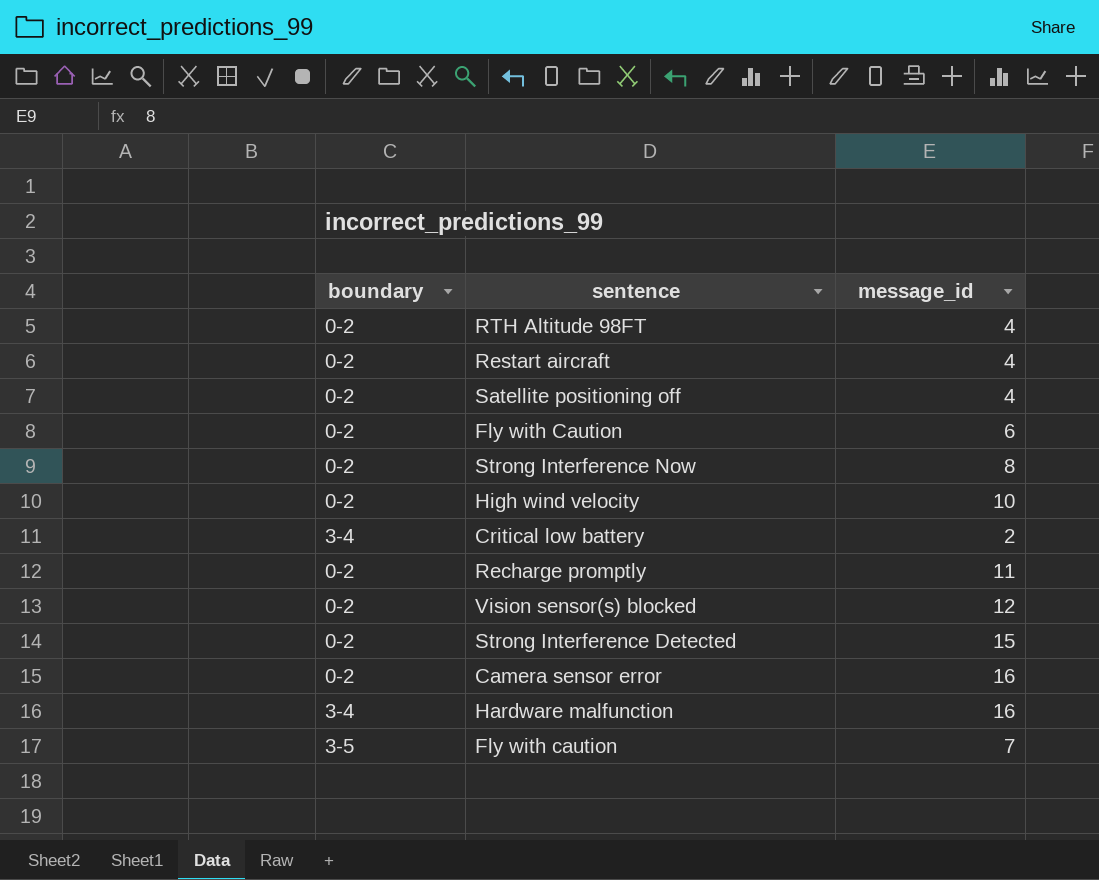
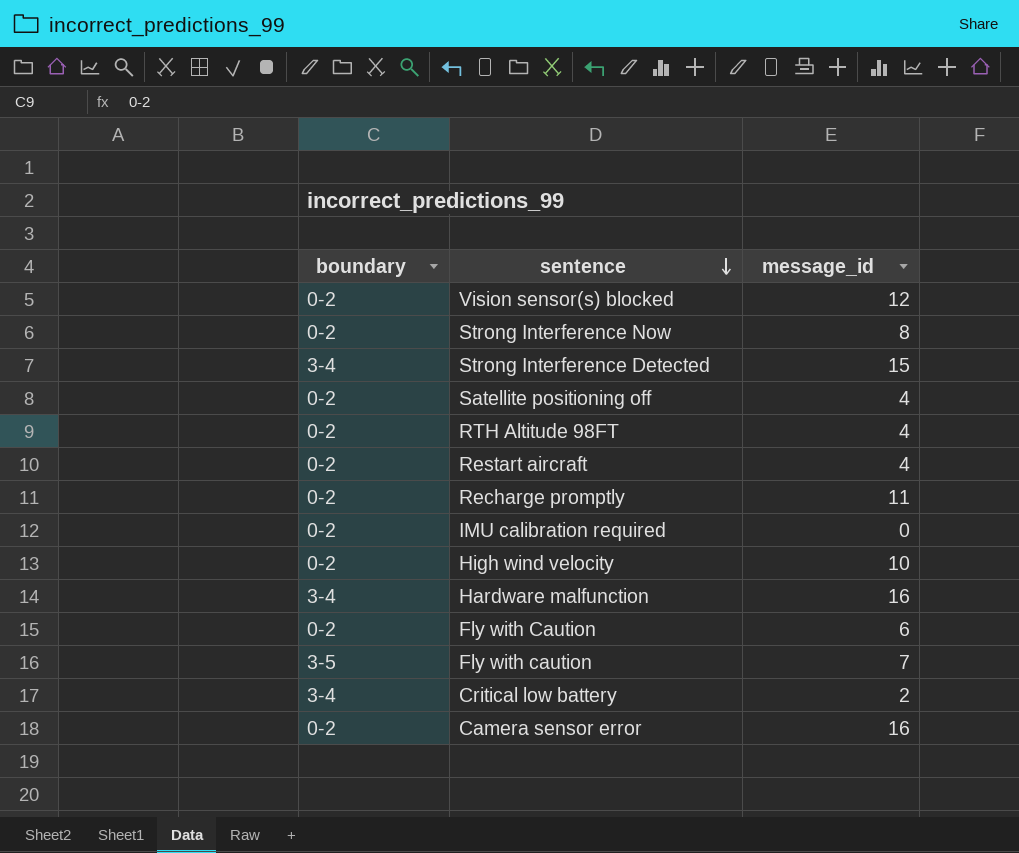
row order: none -> sentence descending
Strong Interference Detected | boundary: 0-2 -> 3-4
row IMU calibration required: none -> 0-2 | 0

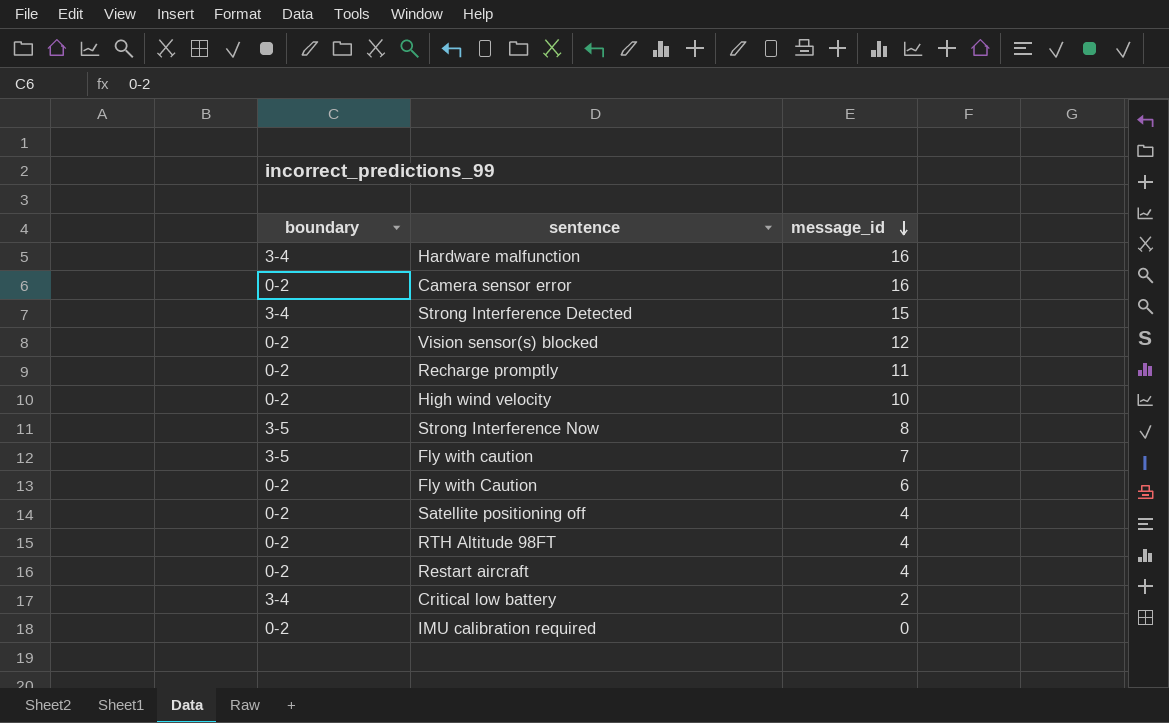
row order: sentence descending -> message_id descending
Strong Interference Now | boundary: 0-2 -> 3-5

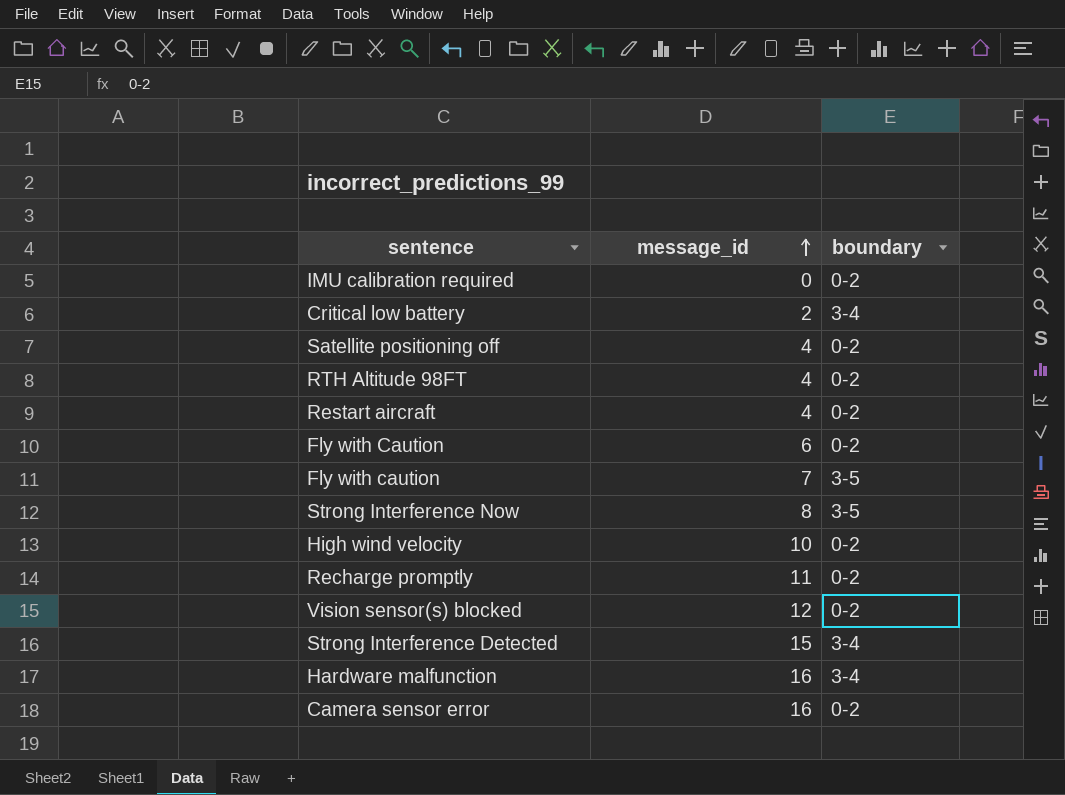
row order: message_id descending -> message_id ascending
column boundary | position: 1 -> 3

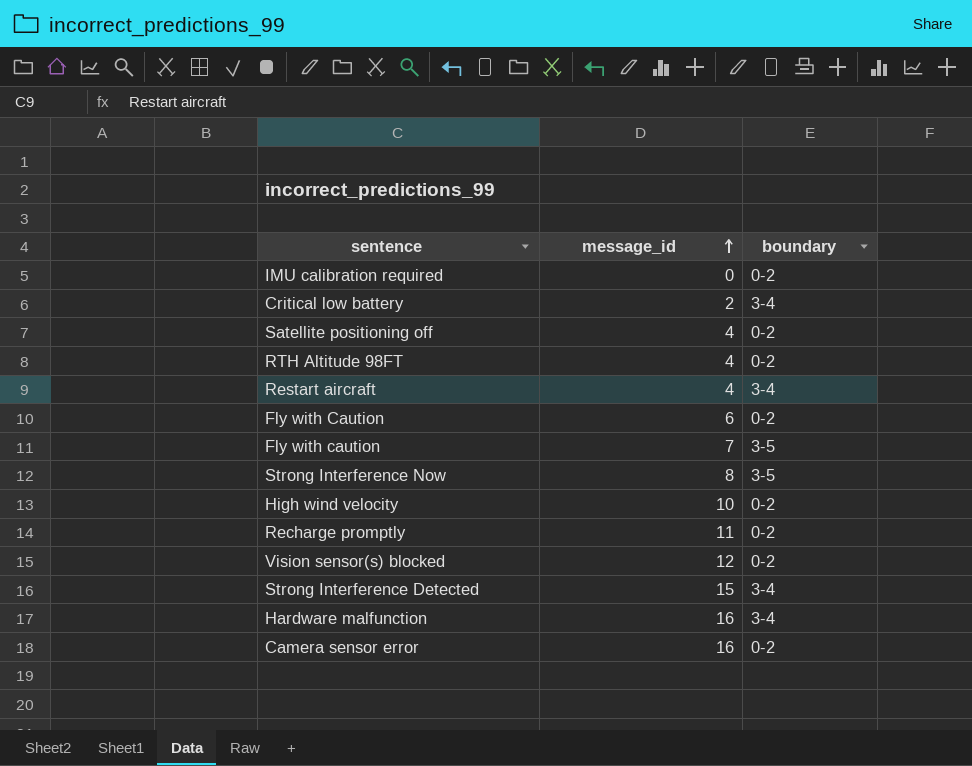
Restart aircraft | boundary: 0-2 -> 3-4

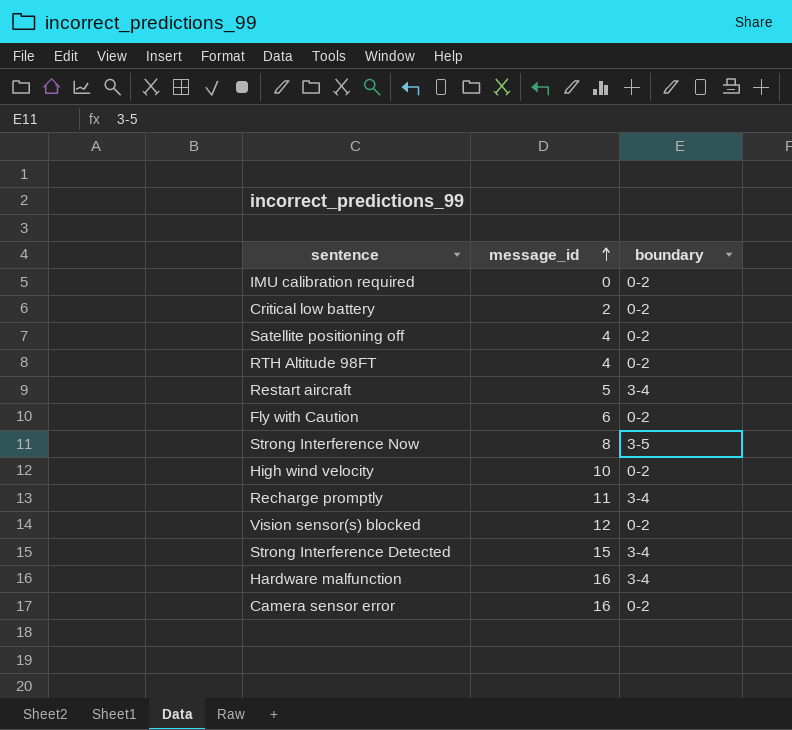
row Fly with caution: 7 | 3-5 -> none
Critical low battery | boundary: 3-4 -> 0-2
Restart aircraft | message_id: 4 -> 5
Recharge promptly | boundary: 0-2 -> 3-4

